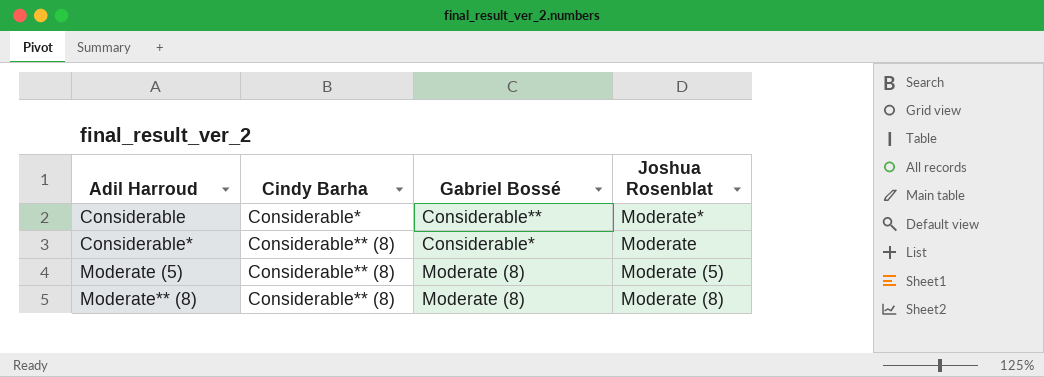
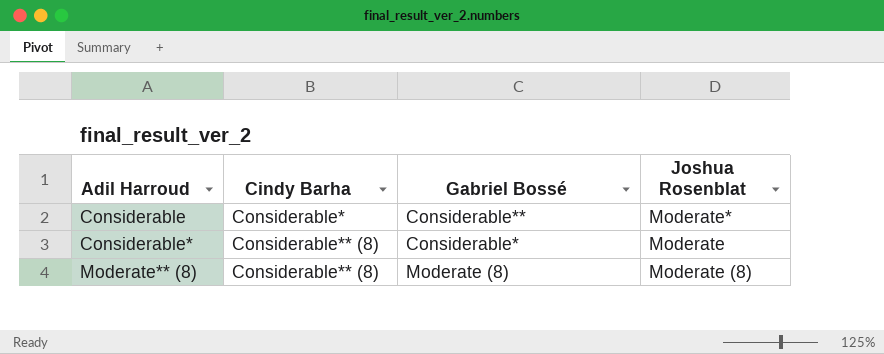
row Moderate (5): Considerable** (8) | Moderate (8) | Moderate (5) -> none

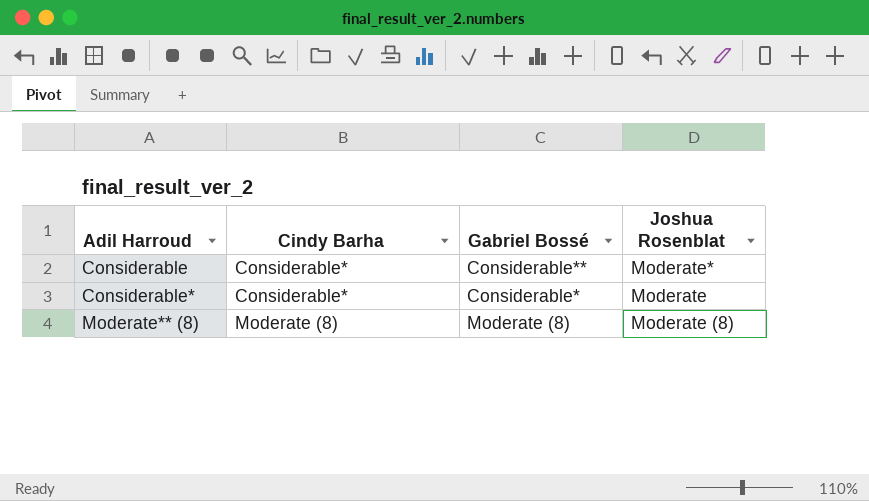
Considerable* | Cindy Barha: Considerable** (8) -> Considerable*
Moderate** (8) | Cindy Barha: Considerable** (8) -> Moderate (8)

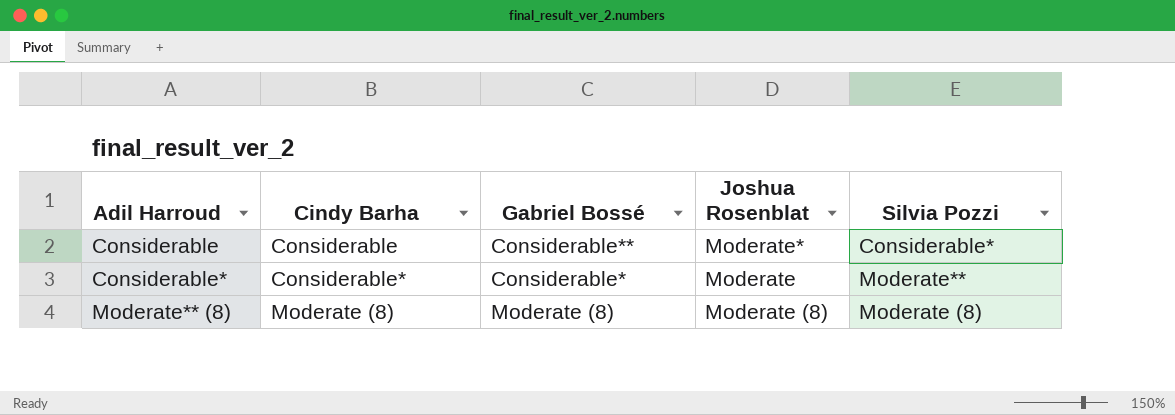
column Silvia Pozzi | position: none -> 5
Considerable | Cindy Barha: Considerable* -> Considerable

